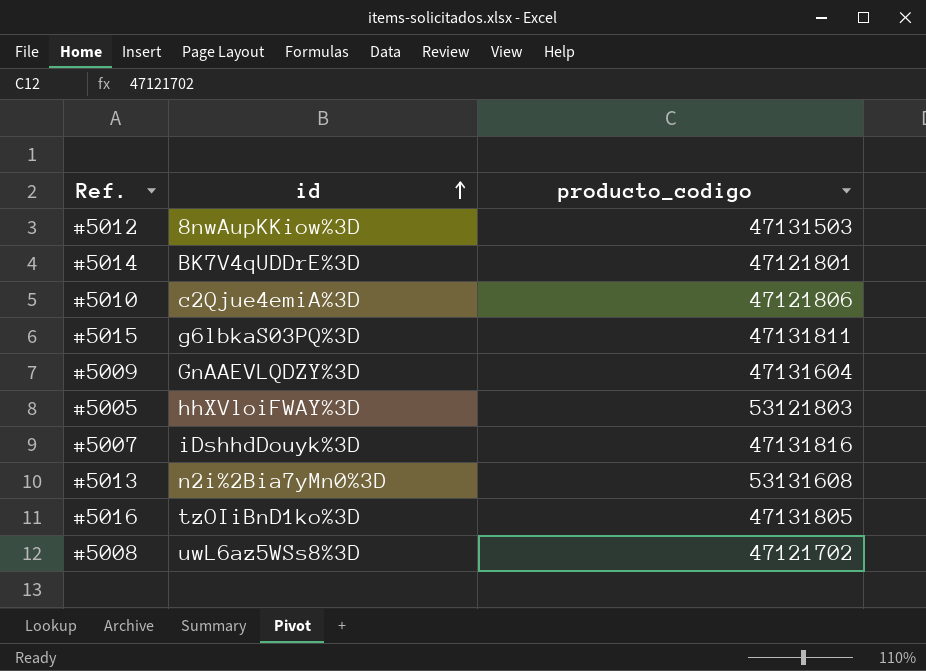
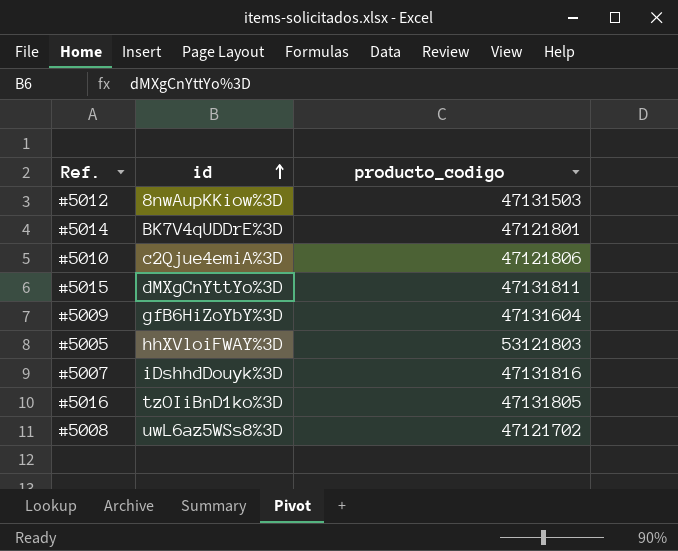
row #5013: n2i%2Bia7yMn0%3D | 53131608 -> none
#5015 | id: g6lbkaS03PQ%3D -> dMXgCnYttYo%3D
#5009 | id: GnAAEVLQDZY%3D -> gfB6HiZoYbY%3D

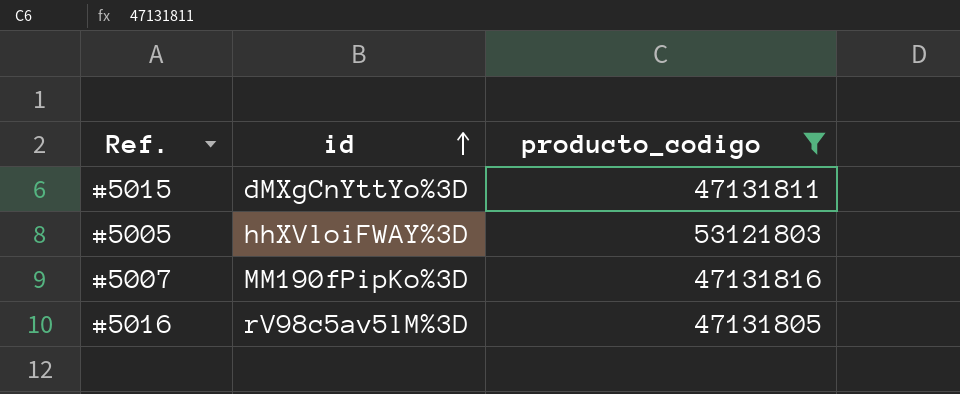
filter: none -> producto_codigo >= 47131805
#5007 | id: iDshhdDouyk%3D -> MM190fPipKo%3D
#5016 | id: tzOIiBnD1ko%3D -> rV98c5av5lM%3D

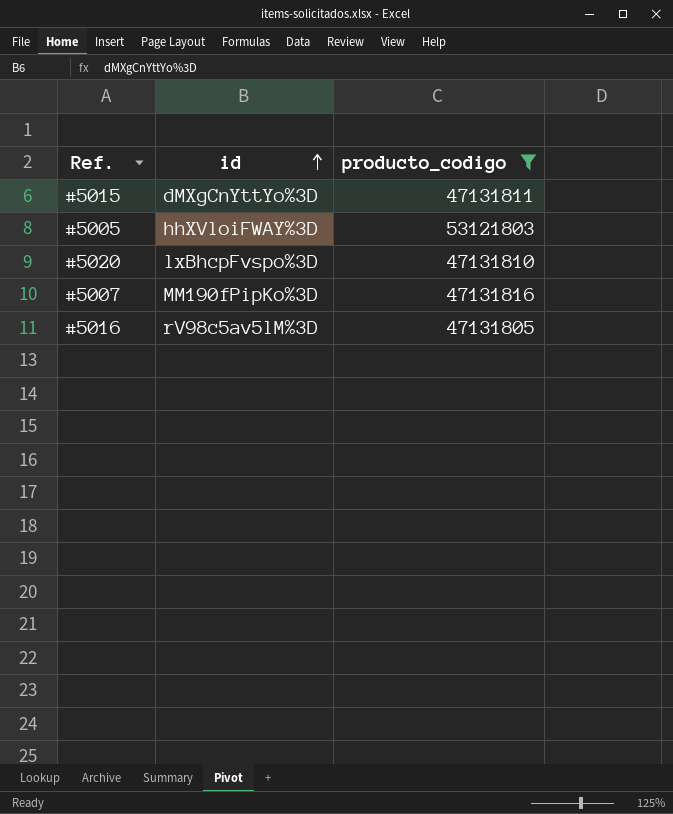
row #5020: none -> lxBhcpFvspo%3D | 47131810

